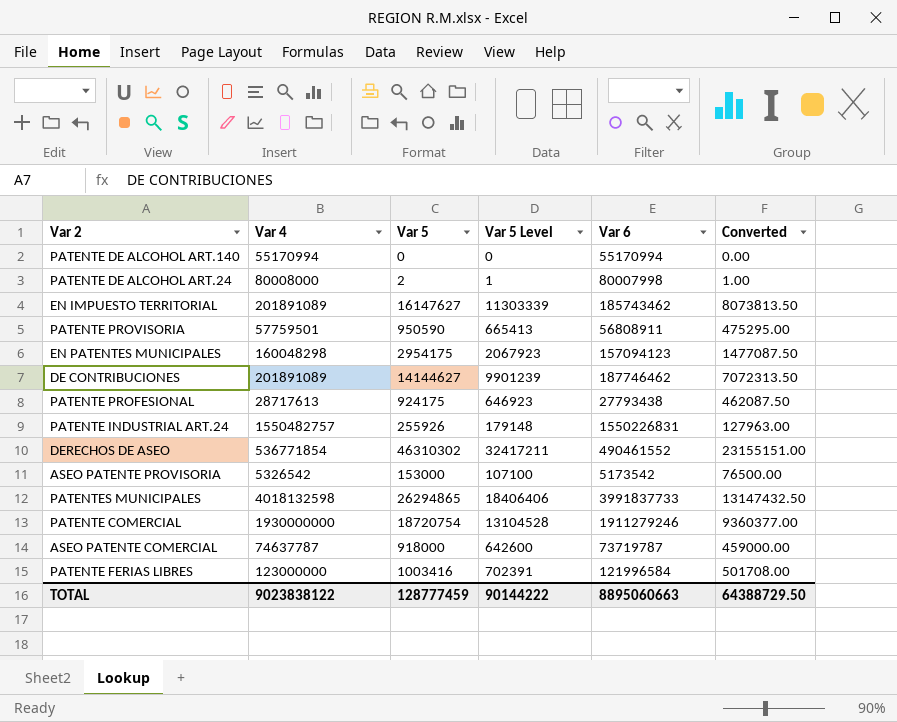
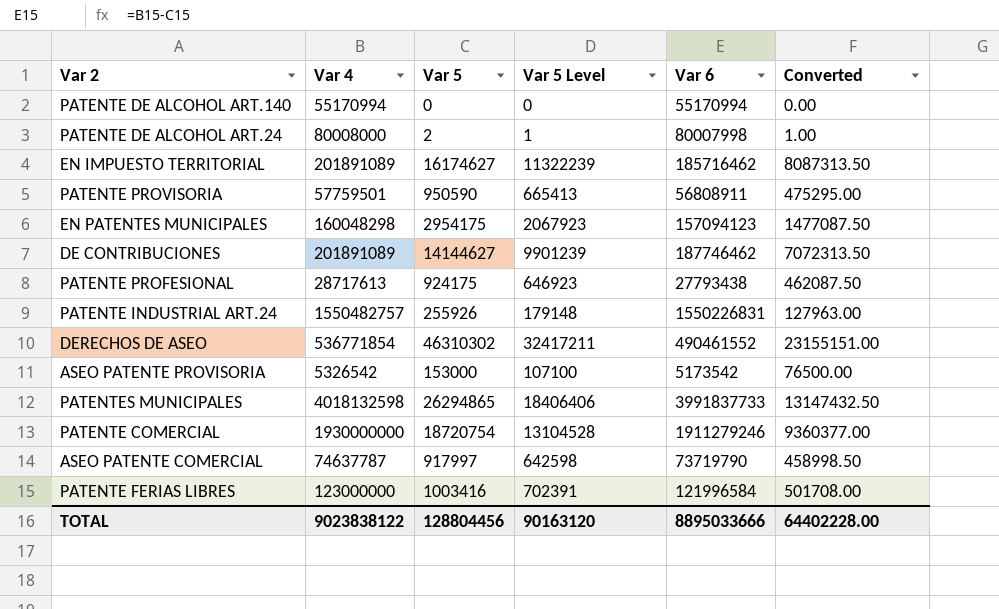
EN IMPUESTO TERRITORIAL | Var 5: 16147627 -> 16174627
EN IMPUESTO TERRITORIAL | Var 5 Level: 11303339 -> 11322239
EN IMPUESTO TERRITORIAL | Var 6: 185743462 -> 185716462
EN IMPUESTO TERRITORIAL | Converted: 8073813.50 -> 8087313.50
ASEO PATENTE COMERCIAL | Var 5: 918000 -> 917997
ASEO PATENTE COMERCIAL | Var 5 Level: 642600 -> 642598
ASEO PATENTE COMERCIAL | Var 6: 73719787 -> 73719790
ASEO PATENTE COMERCIAL | Converted: 459000.00 -> 458998.50
TOTAL | Var 5: 128777459 -> 128804456
TOTAL | Var 5 Level: 90144222 -> 90163120
TOTAL | Var 6: 8895060663 -> 8895033666
TOTAL | Converted: 64388729.50 -> 64402228.00

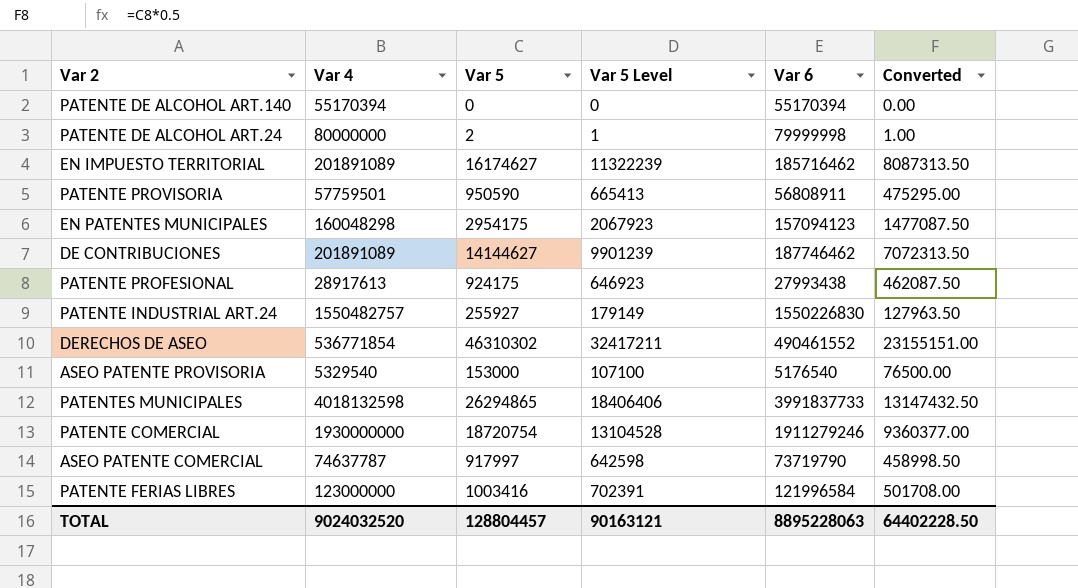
PATENTE DE ALCOHOL ART.140 | Var 4: 55170994 -> 55170394
PATENTE DE ALCOHOL ART.140 | Var 6: 55170994 -> 55170394
PATENTE DE ALCOHOL ART.24 | Var 4: 80008000 -> 80000000
PATENTE DE ALCOHOL ART.24 | Var 6: 80007998 -> 79999998
PATENTE PROFESIONAL | Var 4: 28717613 -> 28917613
PATENTE PROFESIONAL | Var 6: 27793438 -> 27993438
PATENTE INDUSTRIAL ART.24 | Var 5: 255926 -> 255927
PATENTE INDUSTRIAL ART.24 | Var 5 Level: 179148 -> 179149
PATENTE INDUSTRIAL ART.24 | Var 6: 1550226831 -> 1550226830
PATENTE INDUSTRIAL ART.24 | Converted: 127963.00 -> 127963.50
ASEO PATENTE PROVISORIA | Var 4: 5326542 -> 5329540
ASEO PATENTE PROVISORIA | Var 6: 5173542 -> 5176540
TOTAL | Var 4: 9023838122 -> 9024032520
TOTAL | Var 5: 128804456 -> 128804457
TOTAL | Var 5 Level: 90163120 -> 90163121
TOTAL | Var 6: 8895033666 -> 8895228063
TOTAL | Converted: 64402228.00 -> 64402228.50

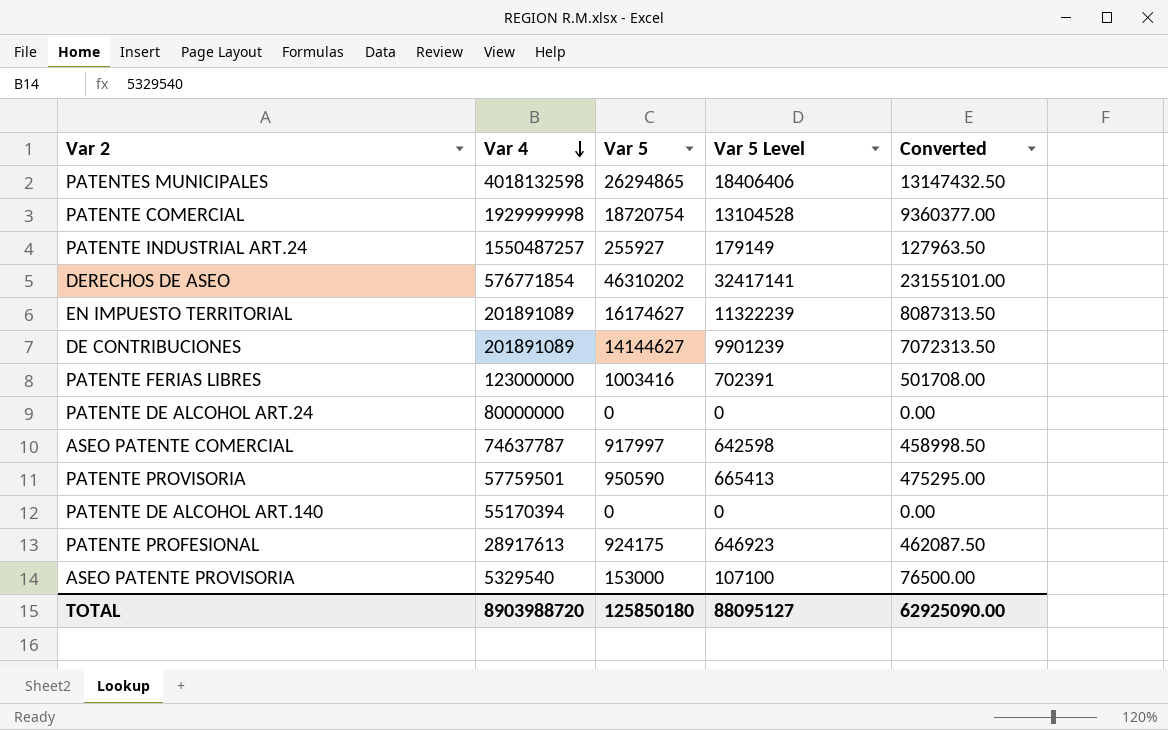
row order: none -> Var 4 descending
column Var 6 | formula: [Var 4] - [Var 5] -> none
row EN PATENTES MUNICIPALES: 160048298 | 2954175 | 2067923 | 157094123 | 1477087.50 -> none
PATENTE COMERCIAL | Var 4: 1930000000 -> 1929999998
PATENTE INDUSTRIAL ART.24 | Var 4: 1550482757 -> 1550487257
DERECHOS DE ASEO | Var 4: 536771854 -> 576771854
DERECHOS DE ASEO | Var 5: 46310302 -> 46310202
DERECHOS DE ASEO | Var 5 Level: 32417211 -> 32417141
DERECHOS DE ASEO | Converted: 23155151.00 -> 23155101.00
PATENTE DE ALCOHOL ART.24 | Var 5: 2 -> 0
PATENTE DE ALCOHOL ART.24 | Var 5 Level: 1 -> 0
PATENTE DE ALCOHOL ART.24 | Converted: 1.00 -> 0.00
TOTAL | Var 4: 9024032520 -> 8903988720
TOTAL | Var 5: 128804457 -> 125850180
TOTAL | Var 5 Level: 90163121 -> 88095127
TOTAL | Converted: 64402228.50 -> 62925090.00

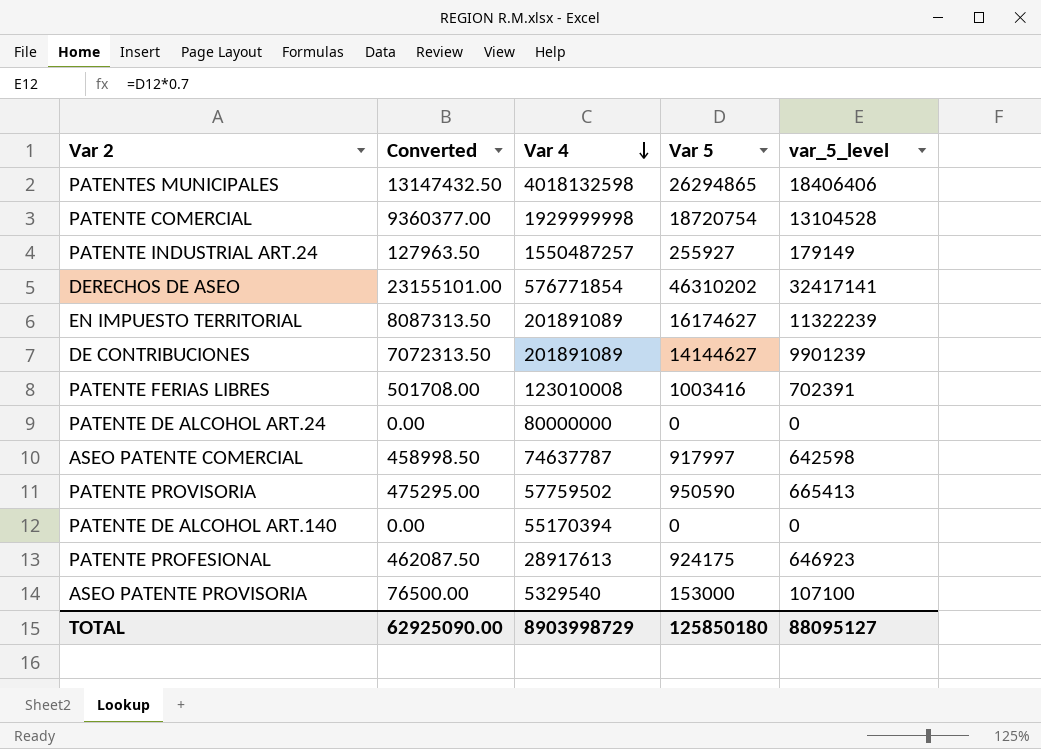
column Converted | position: 5 -> 2
column name: Var 5 Level -> var_5_level
PATENTE FERIAS LIBRES | Var 4: 123000000 -> 123010008
PATENTE PROVISORIA | Var 4: 57759501 -> 57759502
TOTAL | Var 4: 8903988720 -> 8903998729

